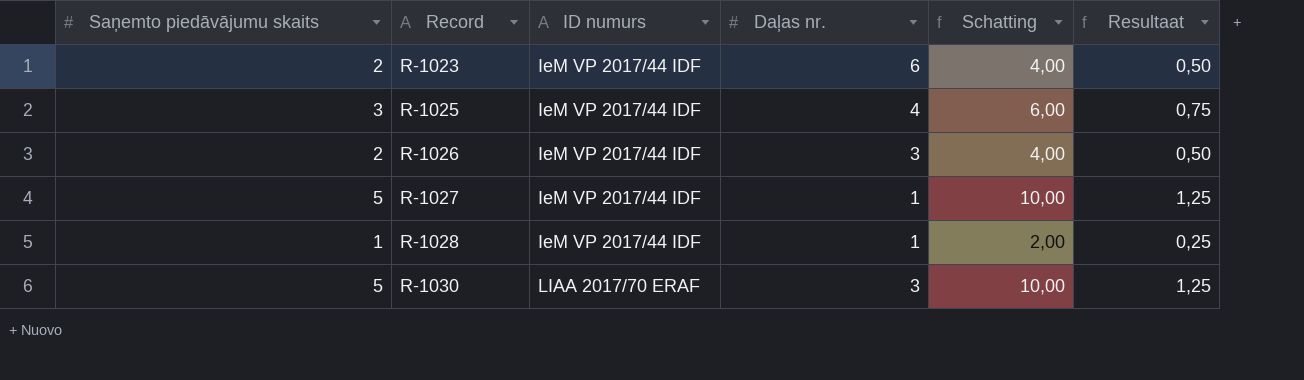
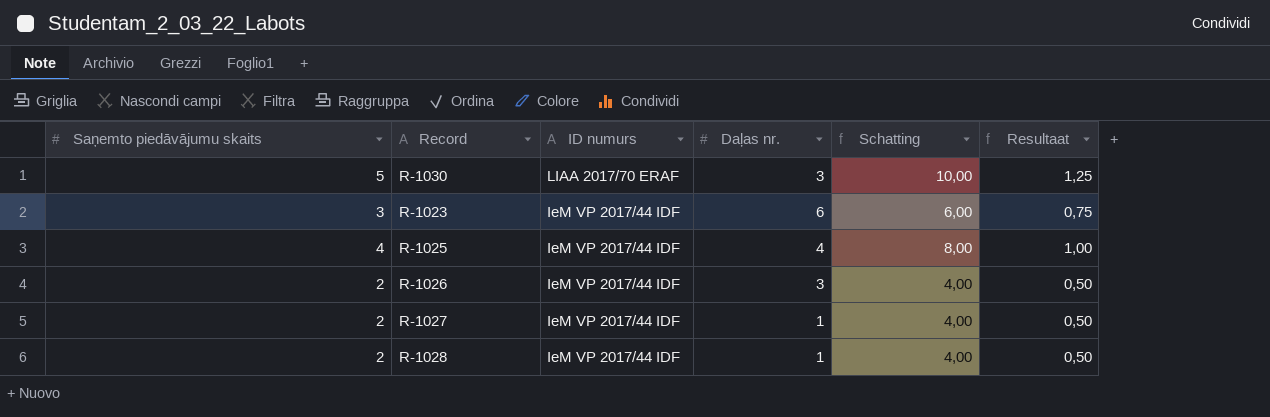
row order: Record ascending -> ID numurs descending
R-1023 | Saņemto piedāvājumu skaits: 2 -> 3
R-1023 | Schatting: 4,00 -> 6,00
R-1023 | Resultaat: 0,50 -> 0,75
R-1025 | Saņemto piedāvājumu skaits: 3 -> 4
R-1025 | Schatting: 6,00 -> 8,00
R-1025 | Resultaat: 0,75 -> 1,00
R-1027 | Saņemto piedāvājumu skaits: 5 -> 2
R-1027 | Schatting: 10,00 -> 4,00
R-1027 | Resultaat: 1,25 -> 0,50
R-1028 | Saņemto piedāvājumu skaits: 1 -> 2
R-1028 | Schatting: 2,00 -> 4,00
R-1028 | Resultaat: 0,25 -> 0,50

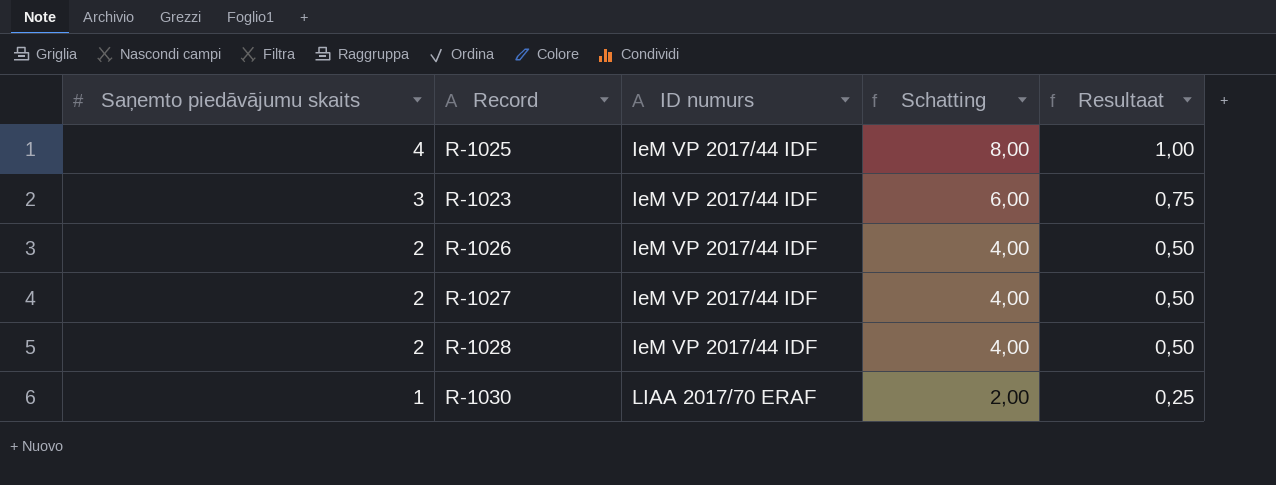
row order: ID numurs descending -> Saņemto piedāvājumu skaits descending
column Daļas nr. | position: 4 -> none
R-1030 | Saņemto piedāvājumu skaits: 5 -> 1
R-1030 | Schatting: 10,00 -> 2,00
R-1030 | Resultaat: 1,25 -> 0,25

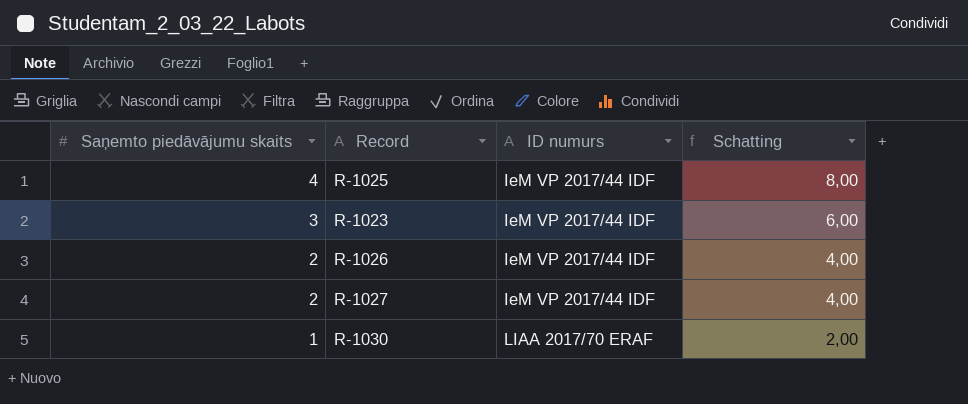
column Resultaat | formula: [Saņemto piedāvājumu skaits] * 0,25 -> none
row R-1028: 2 | IeM VP 2017/44 IDF | 4,00 | 0,50 -> none

